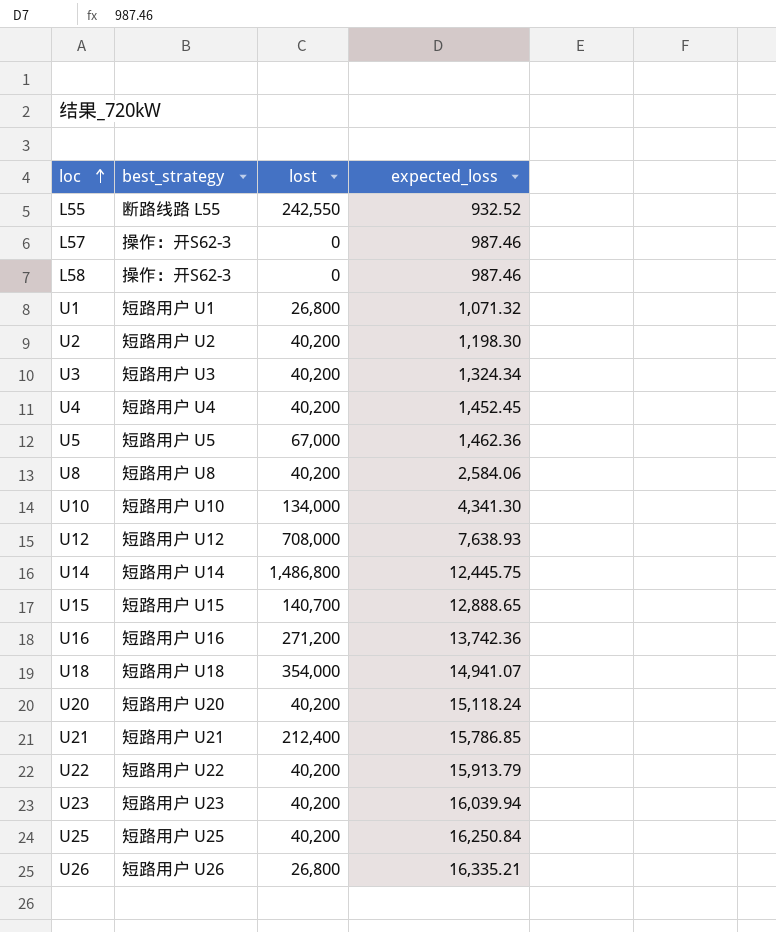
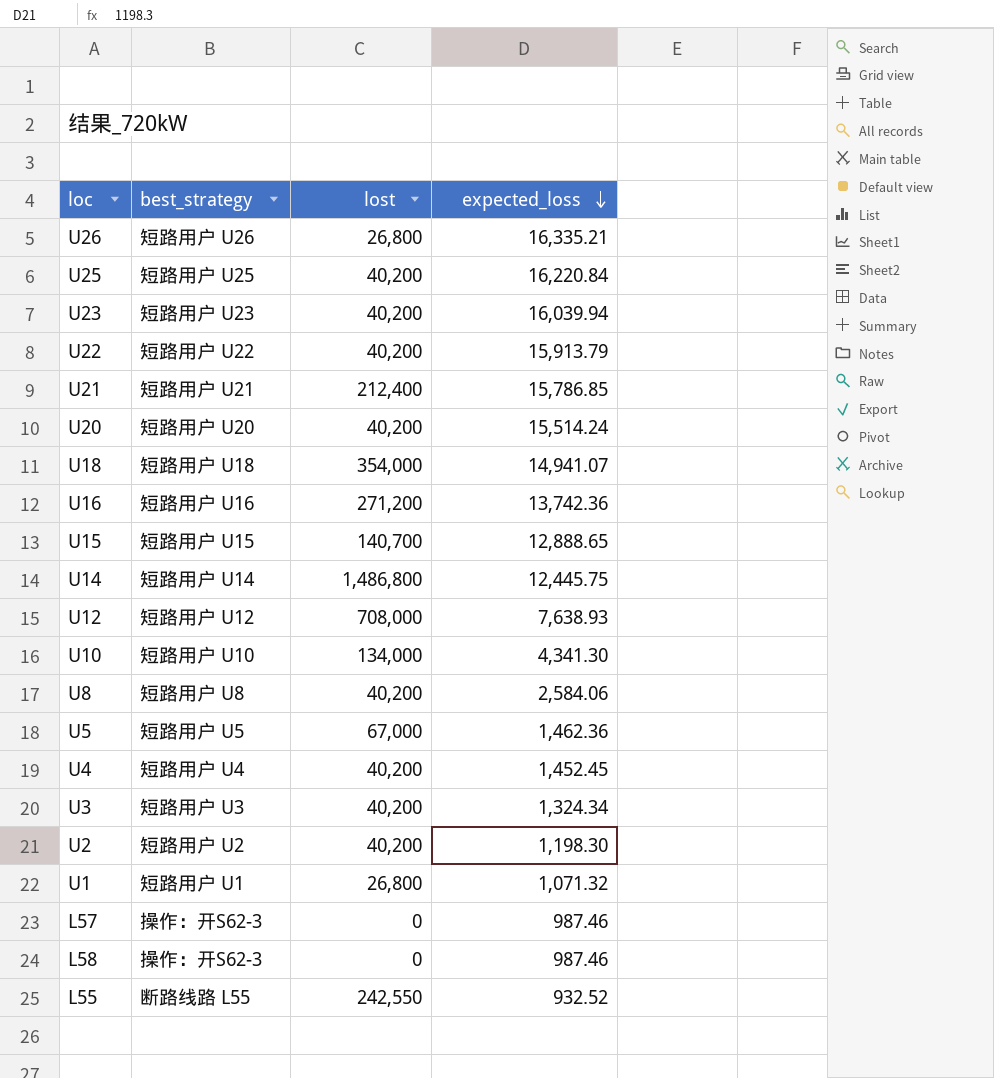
row order: loc ascending -> expected_loss descending
U25 | expected_loss: 16,250.84 -> 16,220.84
U20 | expected_loss: 15,118.24 -> 15,514.24

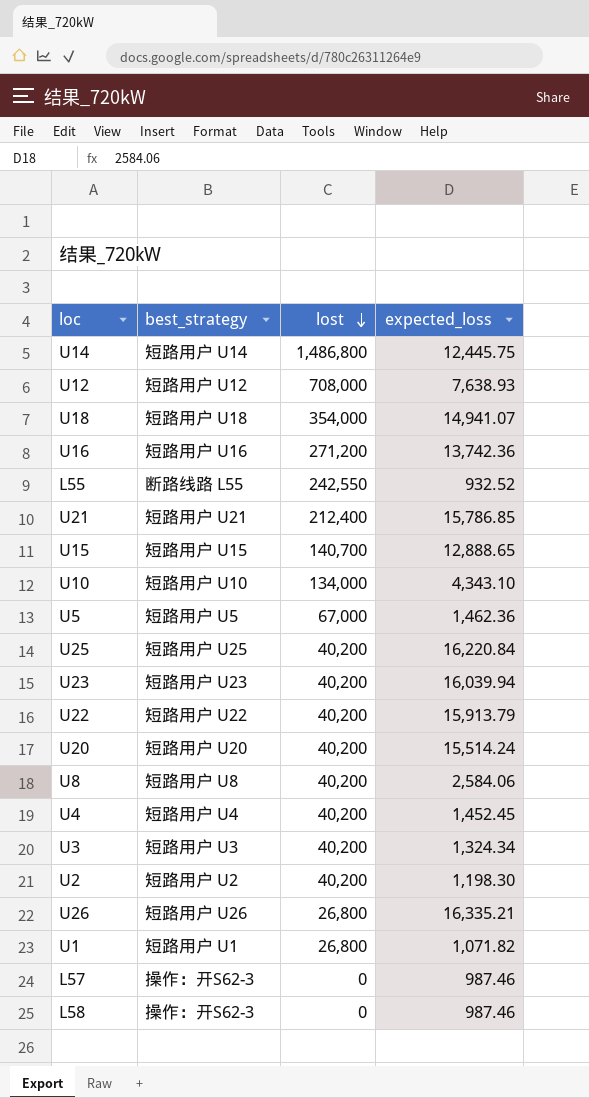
row order: expected_loss descending -> lost descending
U10 | expected_loss: 4,341.30 -> 4,343.10
U1 | expected_loss: 1,071.32 -> 1,071.82

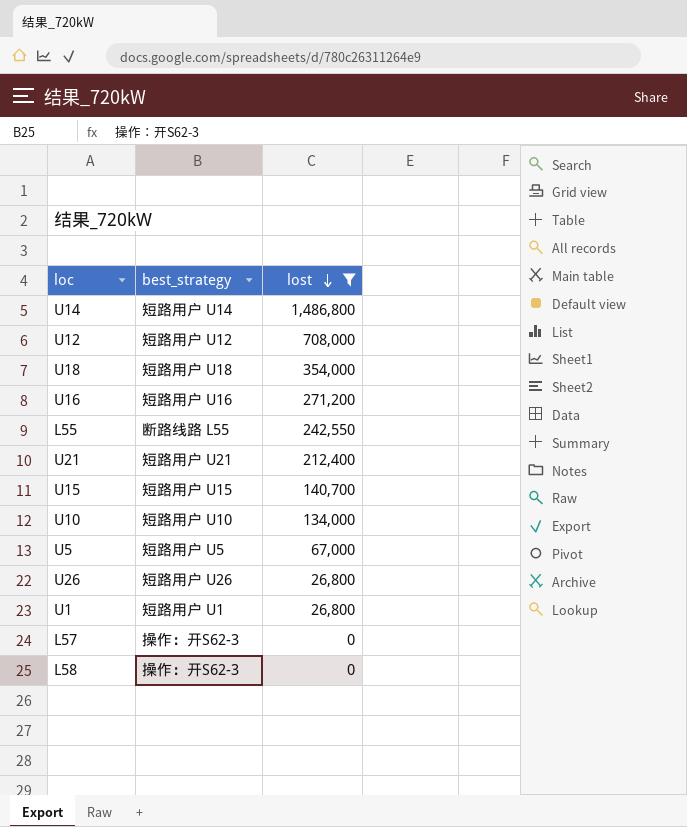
filter: none -> lost != 40,200
column expected_loss | position: 4 -> none

